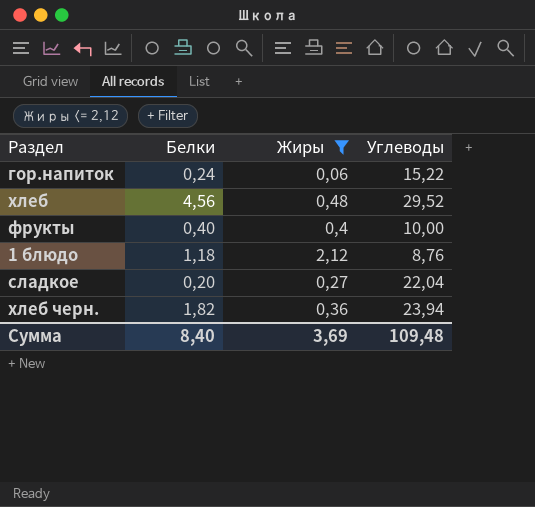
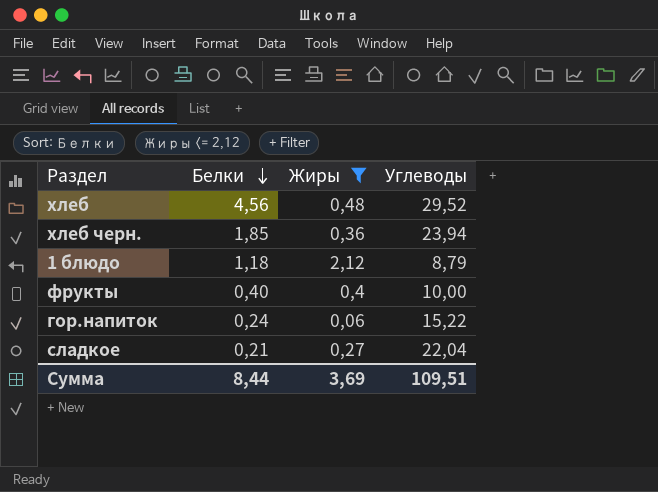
row order: none -> Белки descending
хлеб черн. | Белки: 1,82 -> 1,85
1 блюдо | Углеводы: 8,76 -> 8,79
сладкое | Белки: 0,20 -> 0,21
Сумма | Белки: 8,40 -> 8,44
Сумма | Углеводы: 109,48 -> 109,51

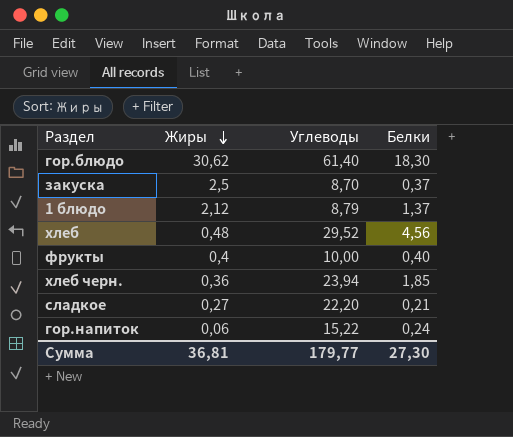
filter: Жиры <= 2,12 -> none
row order: Белки descending -> Жиры descending
column Белки | position: 2 -> 4
1 блюдо | Белки: 1,18 -> 1,37
сладкое | Углеводы: 22,04 -> 22,20
Сумма | Жиры: 3,69 -> 36,81
Сумма | Углеводы: 109,51 -> 179,77
Сумма | Белки: 8,44 -> 27,30

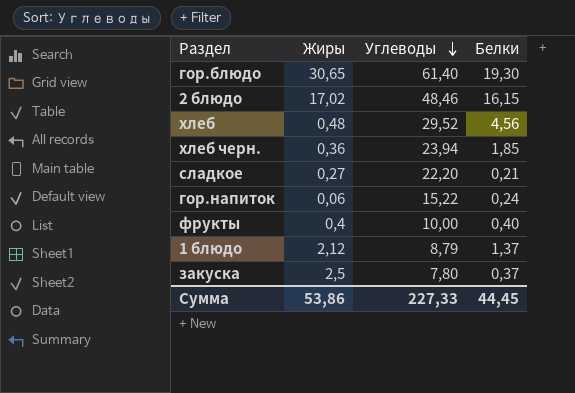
row order: Жиры descending -> Углеводы descending
гор.блюдо | Жиры: 30,62 -> 30,65
гор.блюдо | Белки: 18,30 -> 19,30
row 2 блюдо: none -> 17,02 | 48,46 | 16,15
закуска | Углеводы: 8,70 -> 7,80
Сумма | Жиры: 36,81 -> 53,86
Сумма | Углеводы: 179,77 -> 227,33
Сумма | Белки: 27,30 -> 44,45

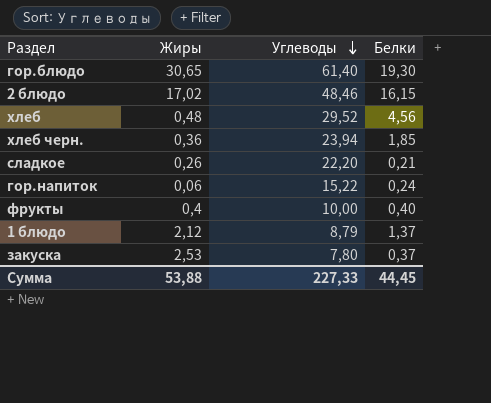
сладкое | Жиры: 0,27 -> 0,26
закуска | Жиры: 2,5 -> 2,53
Сумма | Жиры: 53,86 -> 53,88

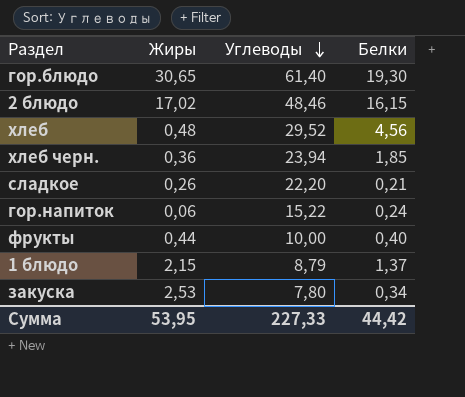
фрукты | Жиры: 0,4 -> 0,44
1 блюдо | Жиры: 2,12 -> 2,15
закуска | Белки: 0,37 -> 0,34
Сумма | Жиры: 53,88 -> 53,95
Сумма | Белки: 44,45 -> 44,42

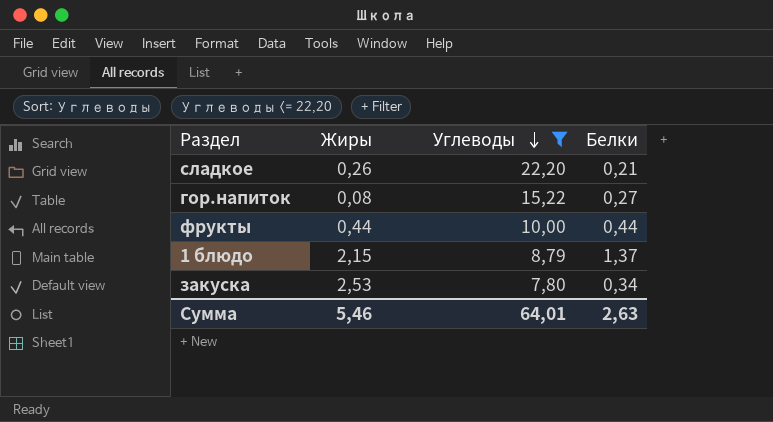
filter: none -> Углеводы <= 22,20
гор.напиток | Жиры: 0,06 -> 0,08
гор.напиток | Белки: 0,24 -> 0,27
фрукты | Белки: 0,40 -> 0,44
Сумма | Жиры: 53,95 -> 5,46
Сумма | Углеводы: 227,33 -> 64,01
Сумма | Белки: 44,42 -> 2,63

